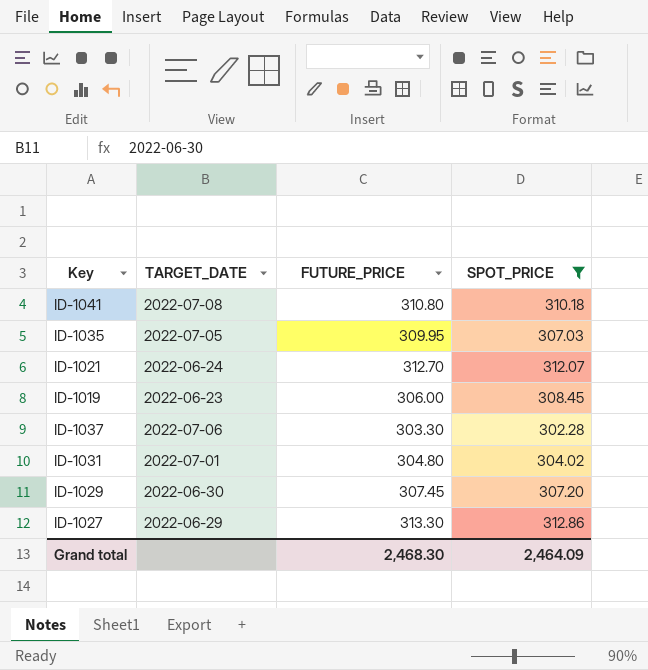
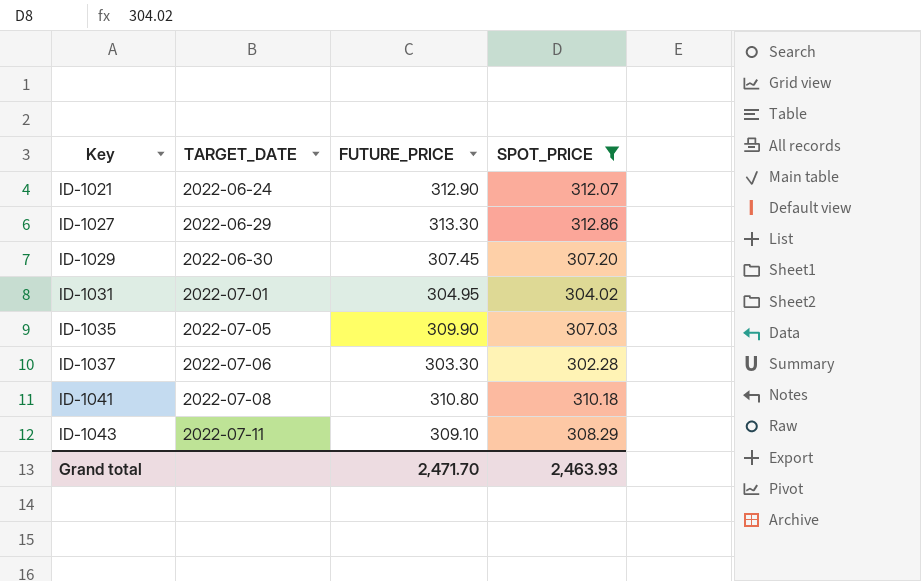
row order: none -> Key ascending
row ID-1019: 2022-06-23 | 306.00 | 308.45 -> none
ID-1021 | FUTURE_PRICE: 312.70 -> 312.90
ID-1031 | FUTURE_PRICE: 304.80 -> 304.95
ID-1035 | FUTURE_PRICE: 309.95 -> 309.90
row ID-1043: none -> 2022-07-11 | 309.10 | 308.29
Grand total | FUTURE_PRICE: 2,468.30 -> 2,471.70
Grand total | SPOT_PRICE: 2,464.09 -> 2,463.93

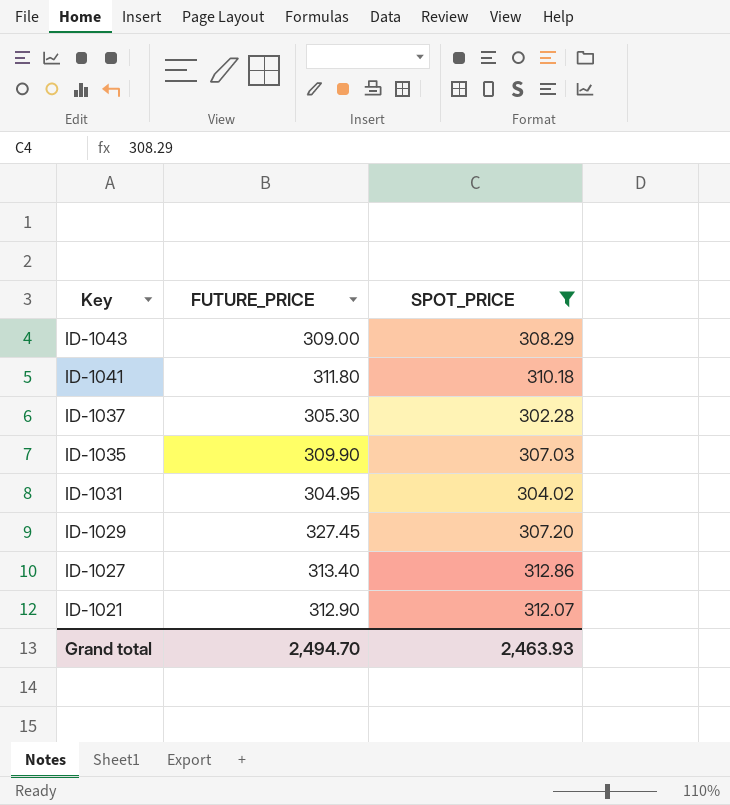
row order: Key ascending -> Key descending
column TARGET_DATE | position: 2 -> none
ID-1043 | FUTURE_PRICE: 309.10 -> 309.00
ID-1041 | FUTURE_PRICE: 310.80 -> 311.80
ID-1037 | FUTURE_PRICE: 303.30 -> 305.30
ID-1029 | FUTURE_PRICE: 307.45 -> 327.45
ID-1027 | FUTURE_PRICE: 313.30 -> 313.40
Grand total | FUTURE_PRICE: 2,471.70 -> 2,494.70

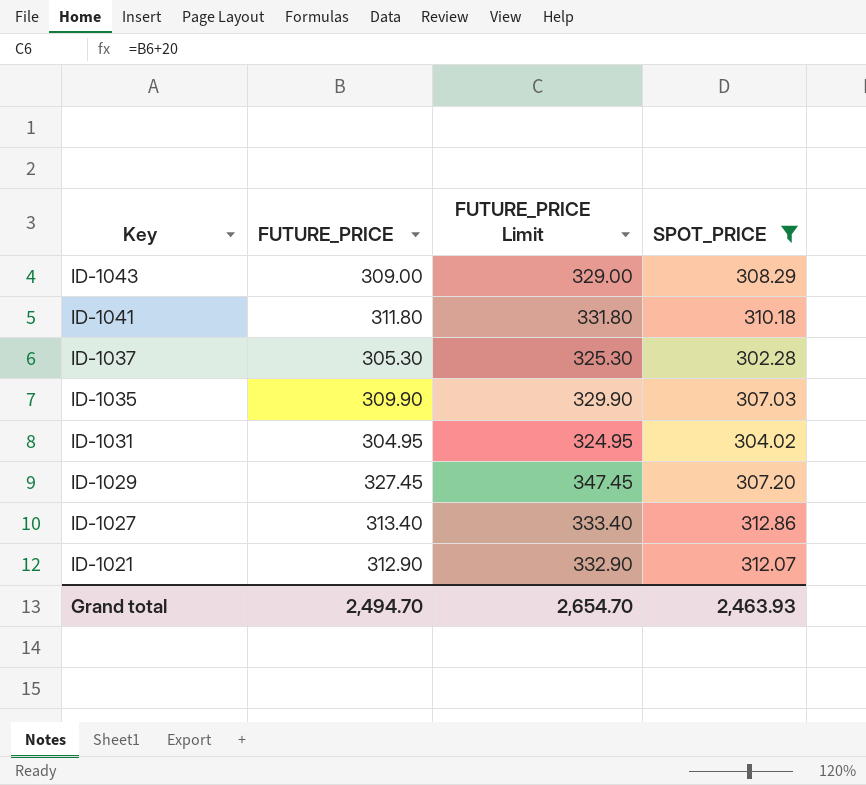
column FUTURE_PRICE Limit | formula: none -> [FUTURE_PRICE] + 20

